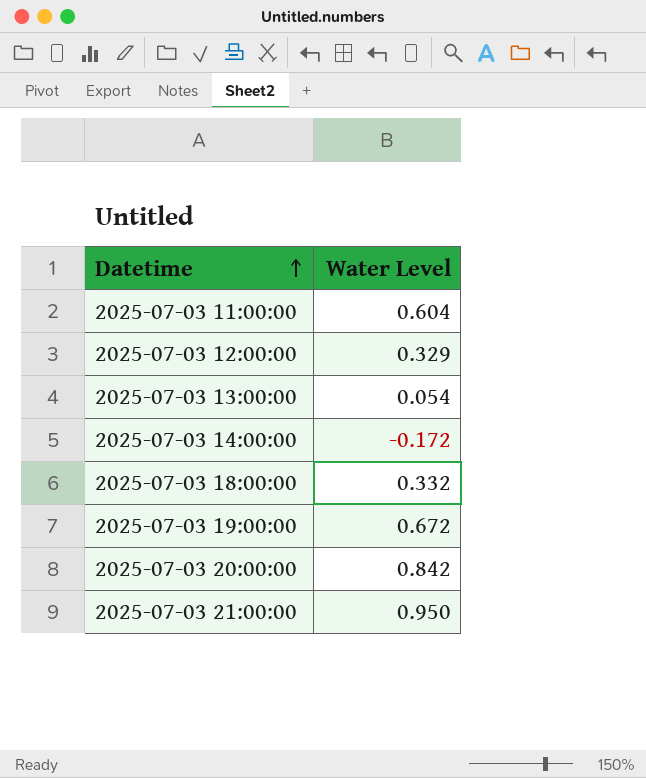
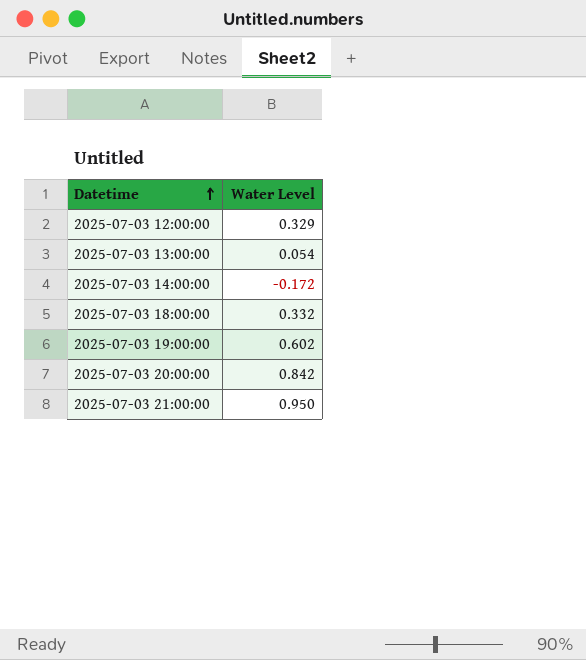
row 2025-07-03 11:00:00: 0.604 -> none
2025-07-03 19:00:00 | Water Level: 0.672 -> 0.602

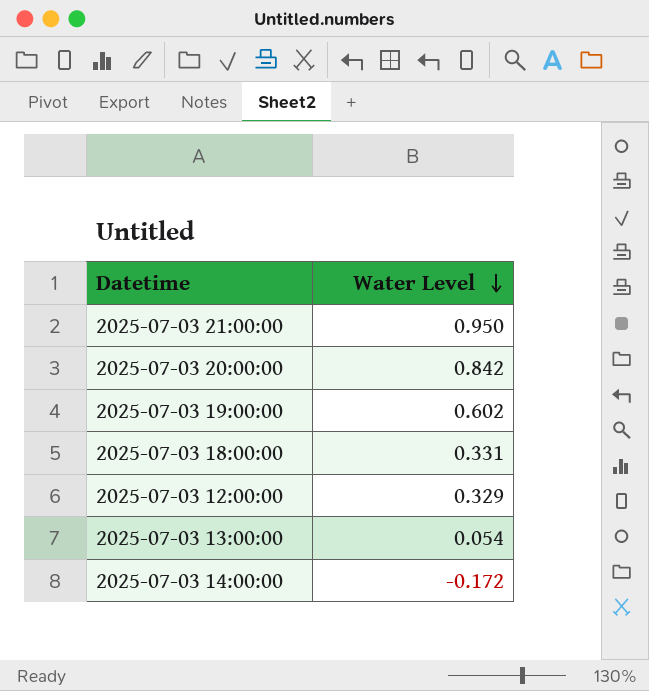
row order: Datetime ascending -> Water Level descending
2025-07-03 18:00:00 | Water Level: 0.332 -> 0.331

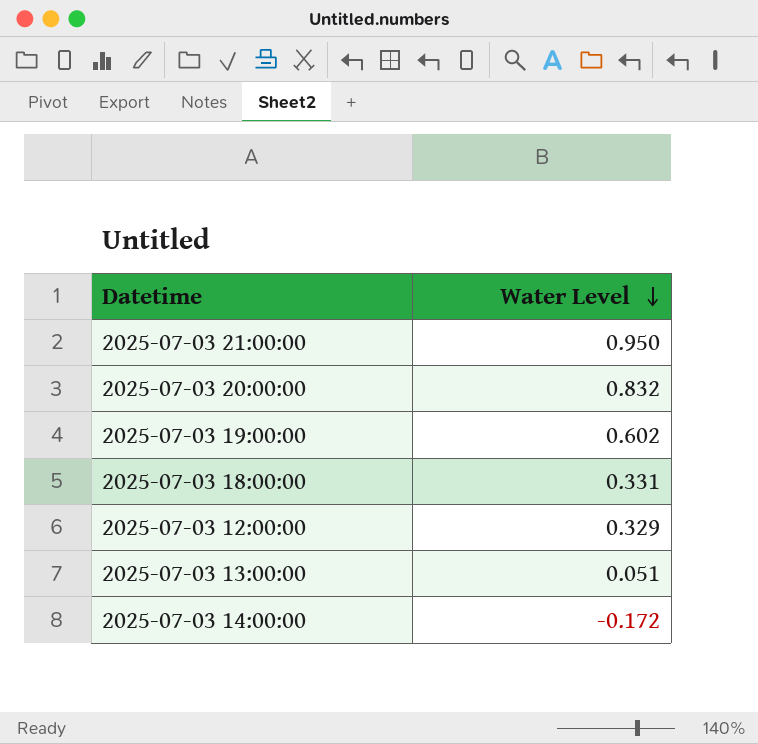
2025-07-03 20:00:00 | Water Level: 0.842 -> 0.832
2025-07-03 13:00:00 | Water Level: 0.054 -> 0.051

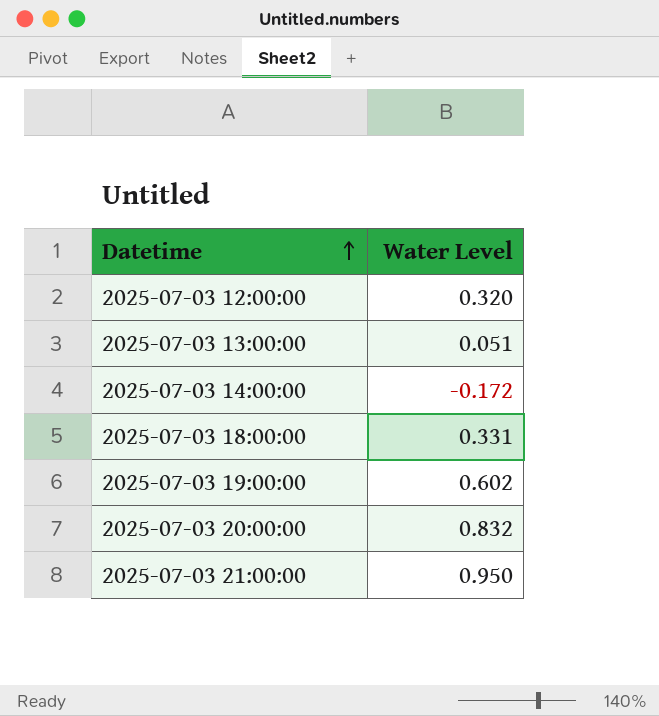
row order: Water Level descending -> Datetime ascending
2025-07-03 12:00:00 | Water Level: 0.329 -> 0.320

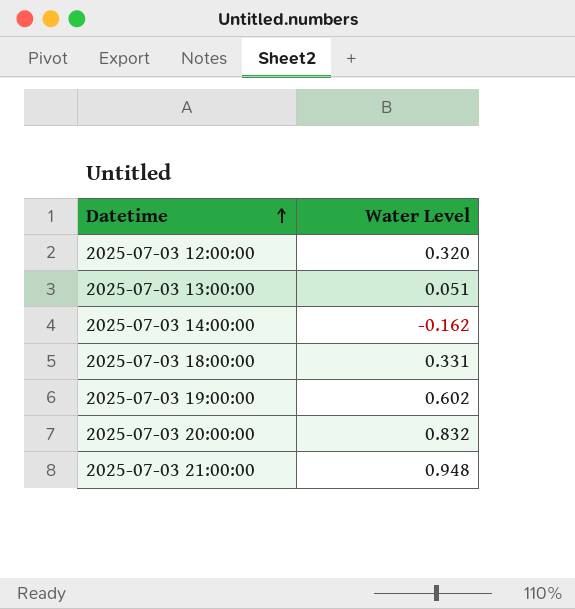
2025-07-03 14:00:00 | Water Level: -0.172 -> -0.162
2025-07-03 21:00:00 | Water Level: 0.950 -> 0.948

